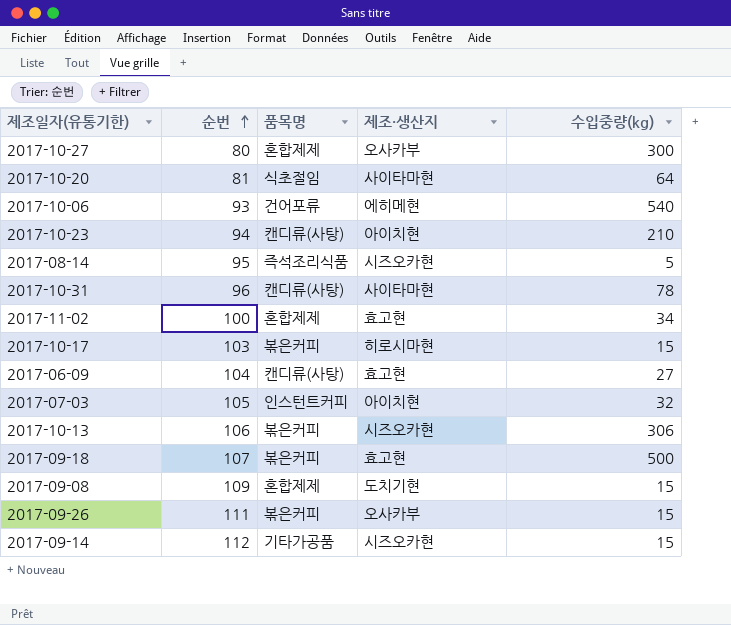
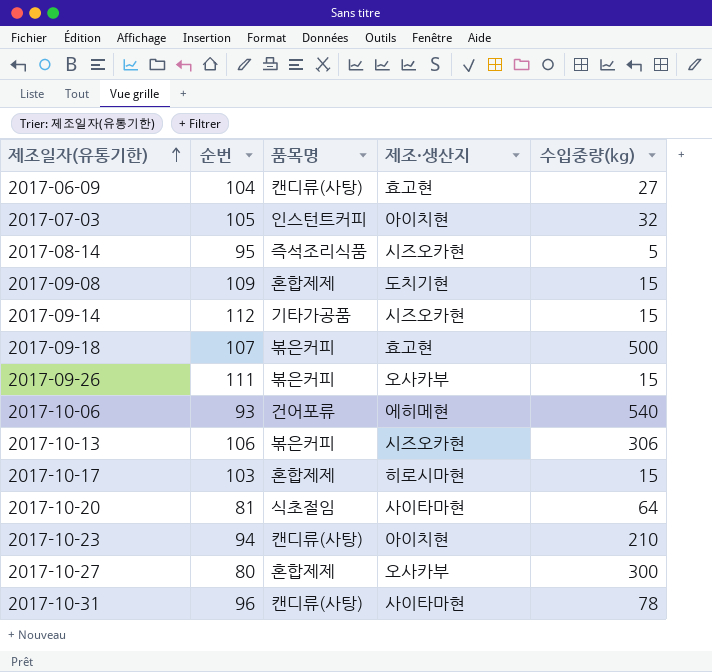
row order: 순번 ascending -> 제조일자(유통기한) ascending
row 2017-11-02: 100 | 혼합제제 | 효고현 | 34 -> none
2017-10-17 | 품목명: 볶은커피 -> 혼합제제

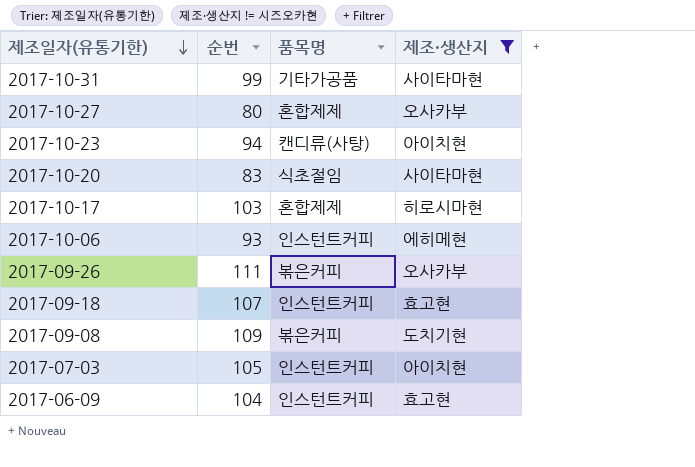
filter: none -> 제조·생산지 != 시즈오카현
row order: 제조일자(유통기한) ascending -> 제조일자(유통기한) descending
column 수입중량(kg) | position: 5 -> none
2017-10-31 | 순번: 96 -> 99
2017-10-31 | 품목명: 캔디류(사탕) -> 기타가공품
2017-10-20 | 순번: 81 -> 83
2017-10-06 | 품목명: 건어포류 -> 인스턴트커피
2017-09-18 | 품목명: 볶은커피 -> 인스턴트커피
2017-09-08 | 품목명: 혼합제제 -> 볶은커피
2017-06-09 | 품목명: 캔디류(사탕) -> 인스턴트커피

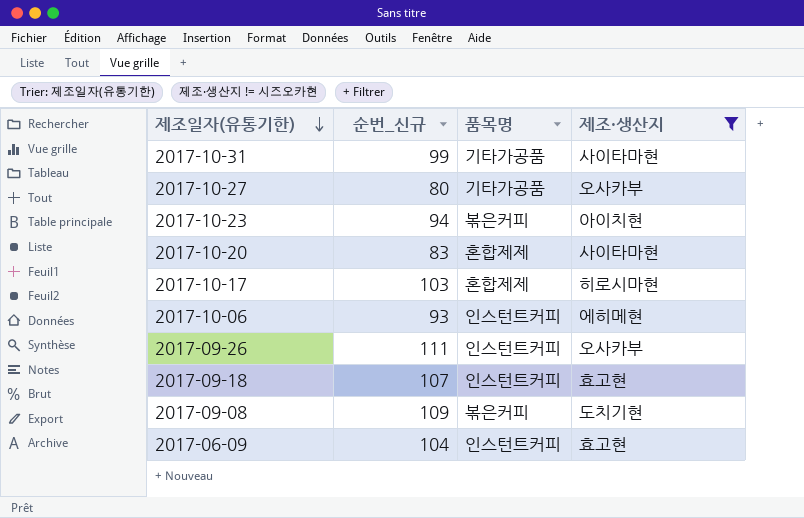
column name: 순번 -> 순번_신규
row 2017-07-03: 105 | 인스턴트커피 | 아이치현 -> none
2017-10-27 | 품목명: 혼합제제 -> 기타가공품
2017-10-23 | 품목명: 캔디류(사탕) -> 볶은커피
2017-10-20 | 품목명: 식초절임 -> 혼합제제
2017-09-26 | 품목명: 볶은커피 -> 인스턴트커피

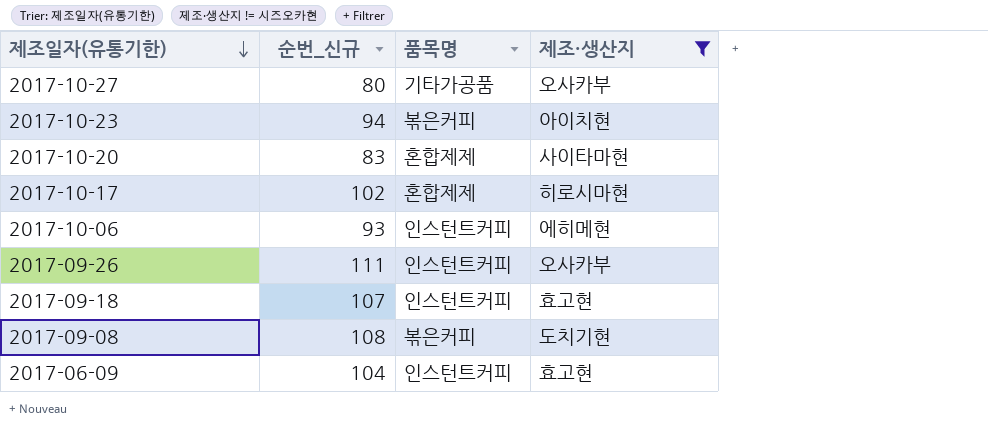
row 2017-10-31: 99 | 기타가공품 | 사이타마현 -> none
2017-10-17 | 순번_신규: 103 -> 102
2017-09-08 | 순번_신규: 109 -> 108

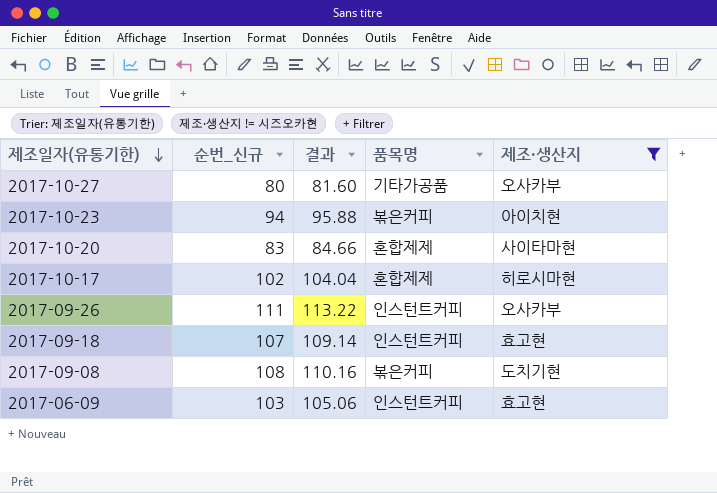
column 결과 | formula: none -> [순번_신규] * 1.02
row 2017-10-06: 93 | 인스턴트커피 | 에히메현 -> none
2017-06-09 | 순번_신규: 104 -> 103

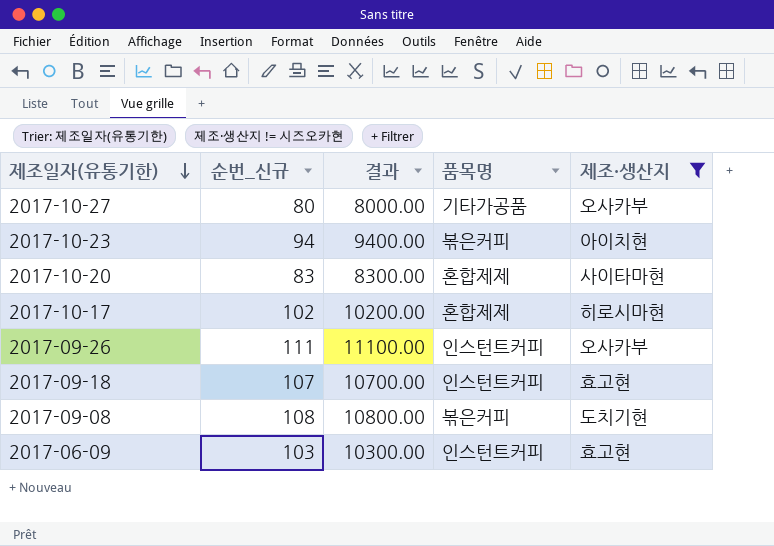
column 결과 | formula: [순번_신규] * 1.02 -> [순번_신규] * 100

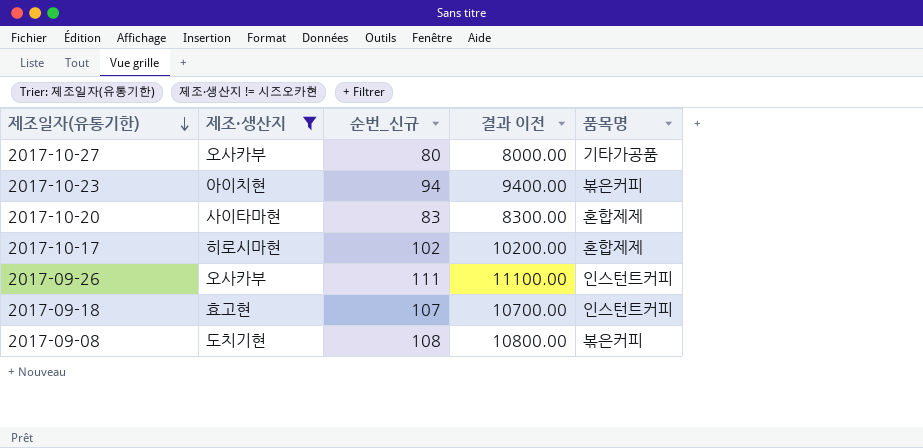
column 제조·생산지 | position: 5 -> 2
column name: 결과 -> 결과 이전
row 2017-06-09: 103 | 10300.00 | 인스턴트커피 | 효고현 -> none

